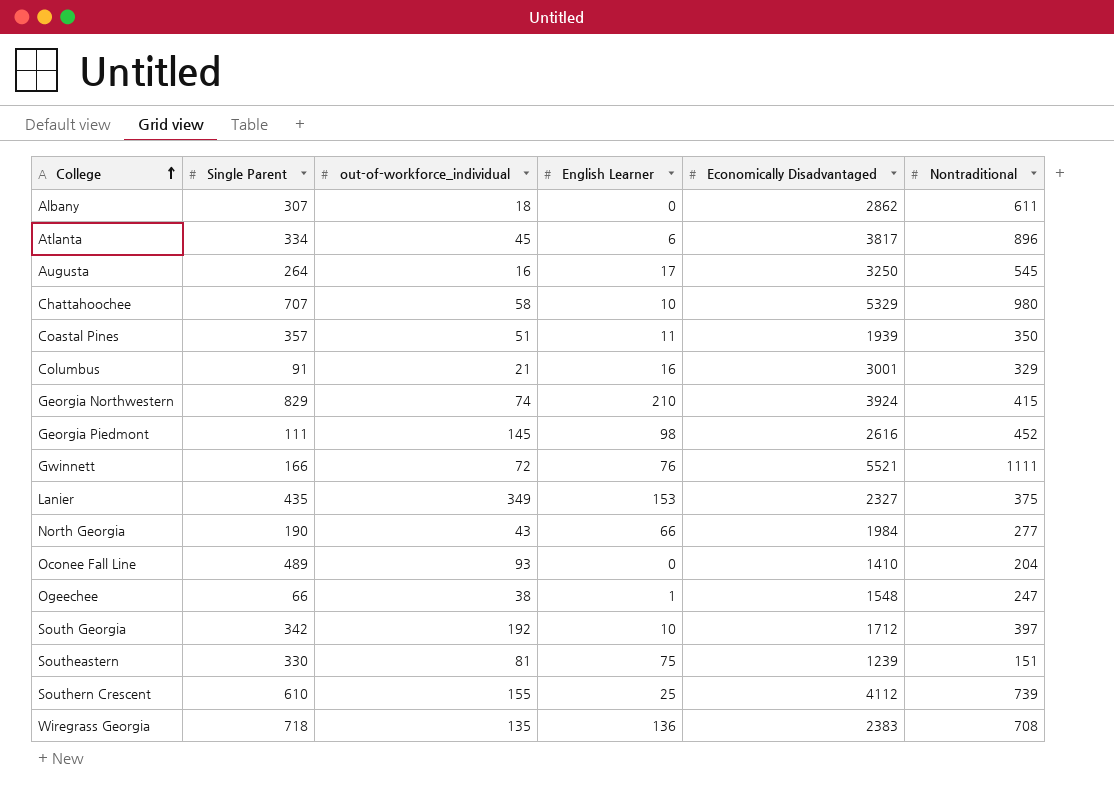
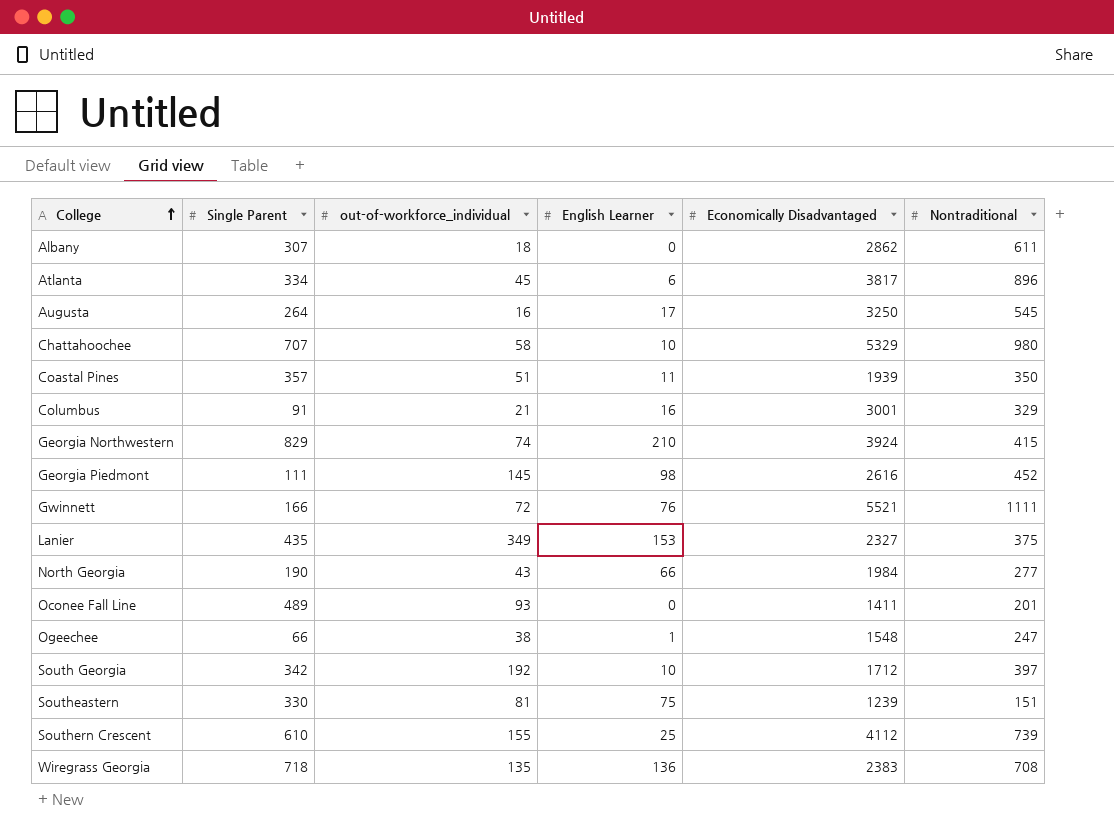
Oconee Fall Line | Economically Disadvantaged: 1410 -> 1411
Oconee Fall Line | Nontraditional: 204 -> 201

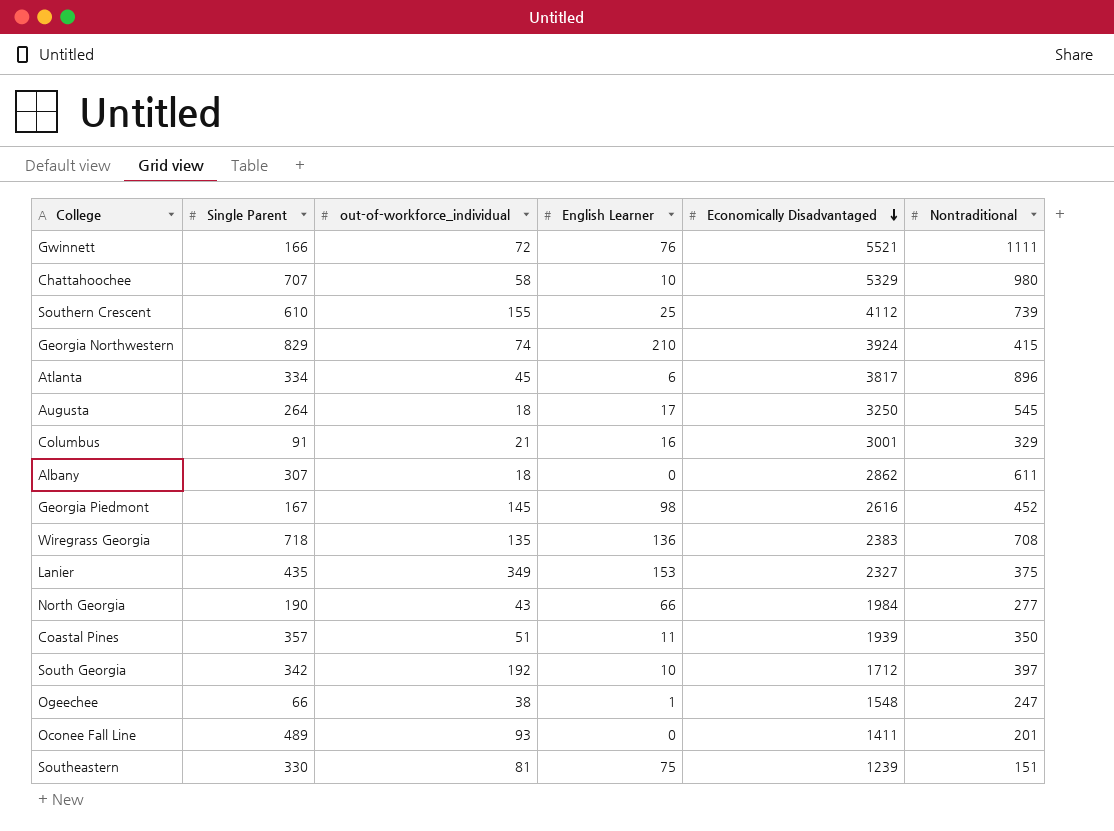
row order: College ascending -> Economically Disadvantaged descending
Augusta | out-of-workforce_individual: 16 -> 18
Georgia Piedmont | Single Parent: 111 -> 167

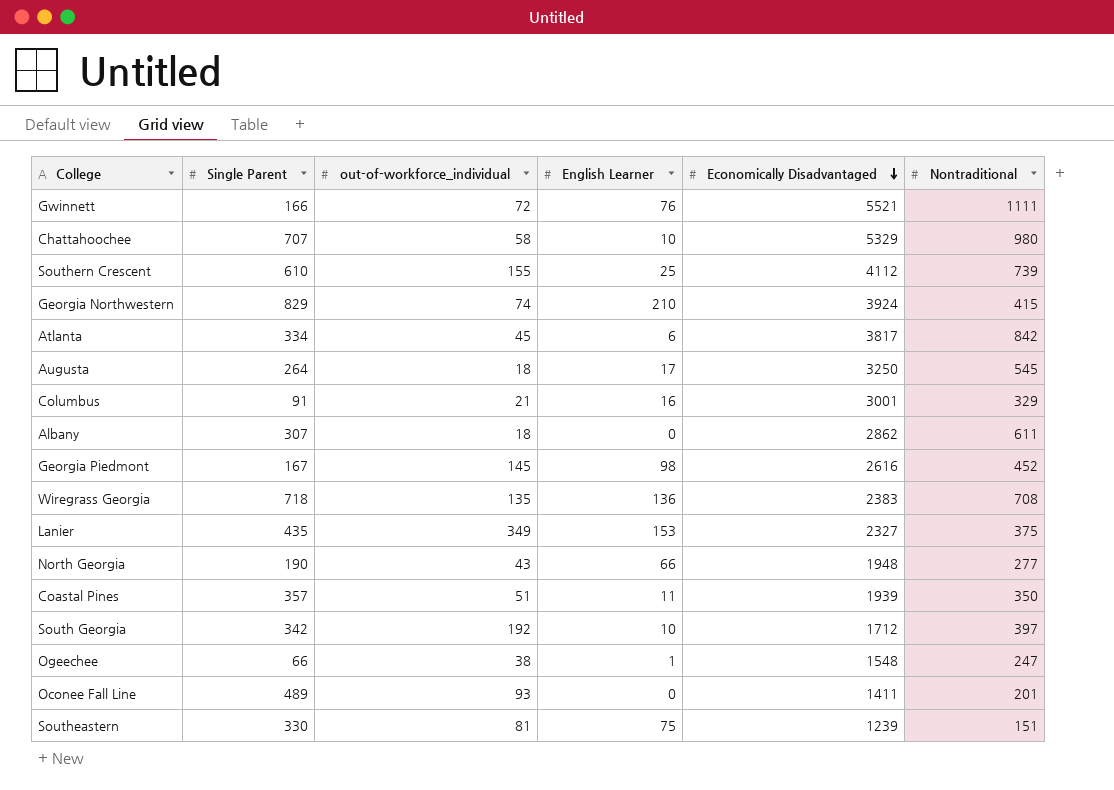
Atlanta | Nontraditional: 896 -> 842
North Georgia | Economically Disadvantaged: 1984 -> 1948

